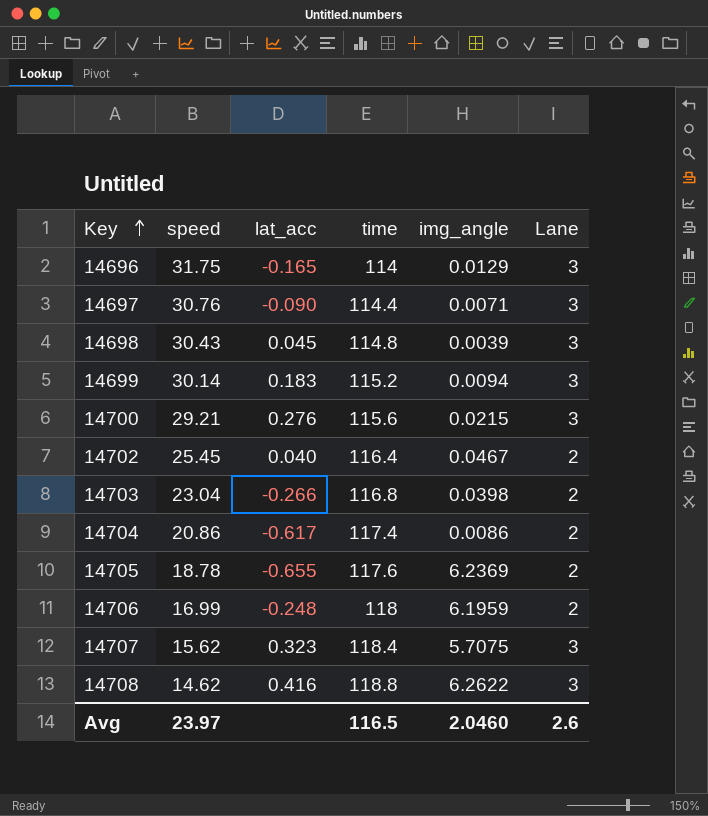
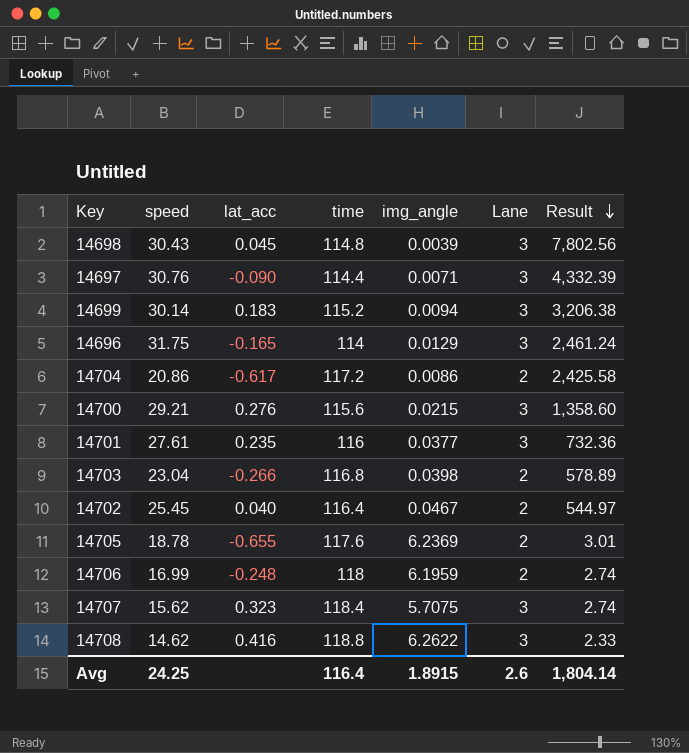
row order: Key ascending -> Result descending
column Result | formula: none -> [speed] / [img_angle]
14704 | time: 117.4 -> 117.2
row 14701: none -> 27.61 | 0.235 | 116 | 0.0377 | 3 | 732.36
Avg | speed: 23.97 -> 24.25
Avg | time: 116.5 -> 116.4
Avg | img_angle: 2.0460 -> 1.8915

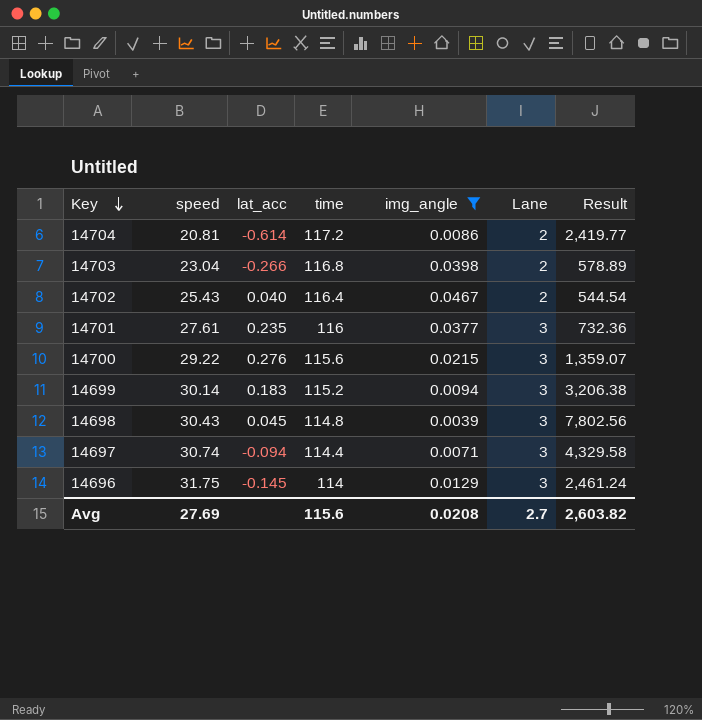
filter: none -> img_angle <= 0.0467
row order: Result descending -> Key descending
14704 | speed: 20.86 -> 20.81
14704 | lat_acc: -0.617 -> -0.614
14704 | Result: 2,425.58 -> 2,419.77
14702 | speed: 25.45 -> 25.43
14702 | Result: 544.97 -> 544.54
14700 | speed: 29.21 -> 29.22
14700 | Result: 1,358.60 -> 1,359.07
14697 | speed: 30.76 -> 30.74
14697 | lat_acc: -0.090 -> -0.094
14697 | Result: 4,332.39 -> 4,329.58
14696 | lat_acc: -0.165 -> -0.145
Avg | speed: 24.25 -> 27.69
Avg | time: 116.4 -> 115.6
Avg | img_angle: 1.8915 -> 0.0208
Avg | Lane: 2.6 -> 2.7
Avg | Result: 1,804.14 -> 2,603.82

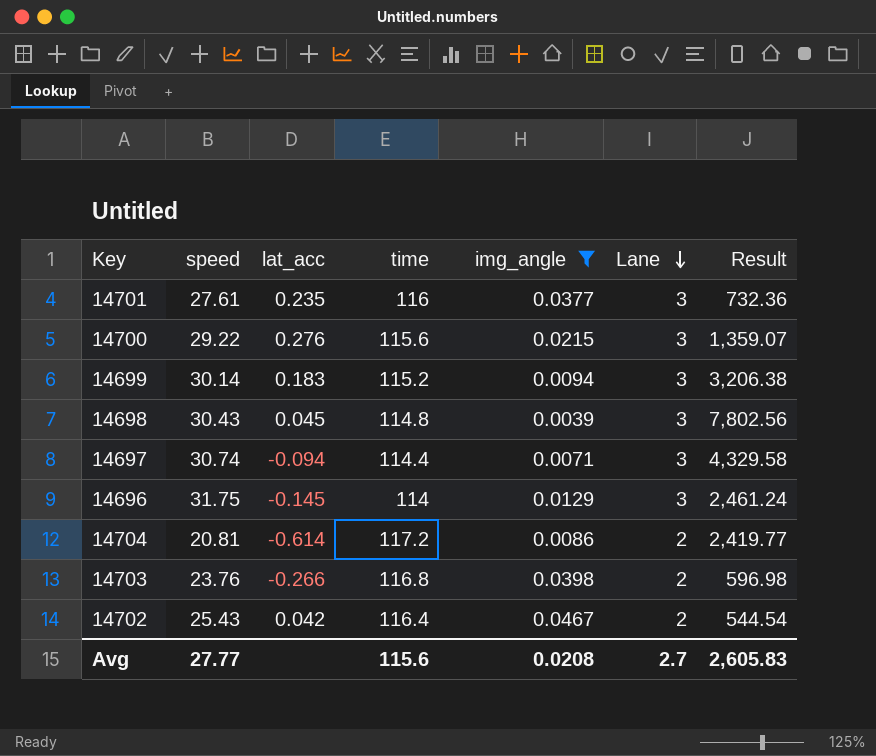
row order: Key descending -> Lane descending
14703 | speed: 23.04 -> 23.76
14703 | Result: 578.89 -> 596.98
14702 | lat_acc: 0.040 -> 0.042
Avg | speed: 27.69 -> 27.77
Avg | Result: 2,603.82 -> 2,605.83

